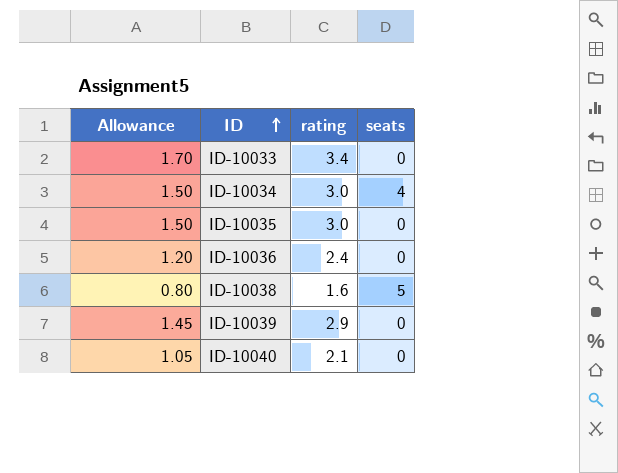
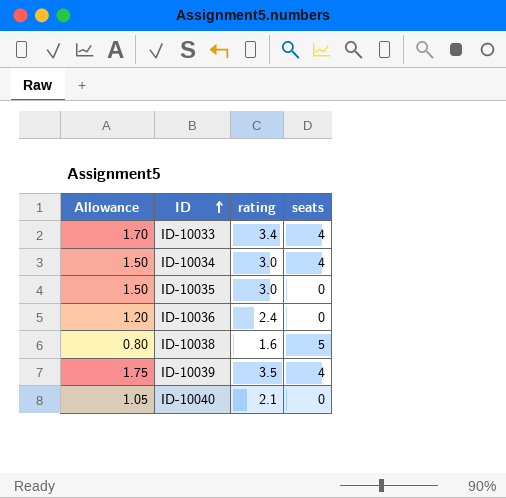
ID-10033 | seats: 0 -> 4
ID-10039 | Allowance: 1.45 -> 1.75
ID-10039 | rating: 2.9 -> 3.5
ID-10039 | seats: 0 -> 4

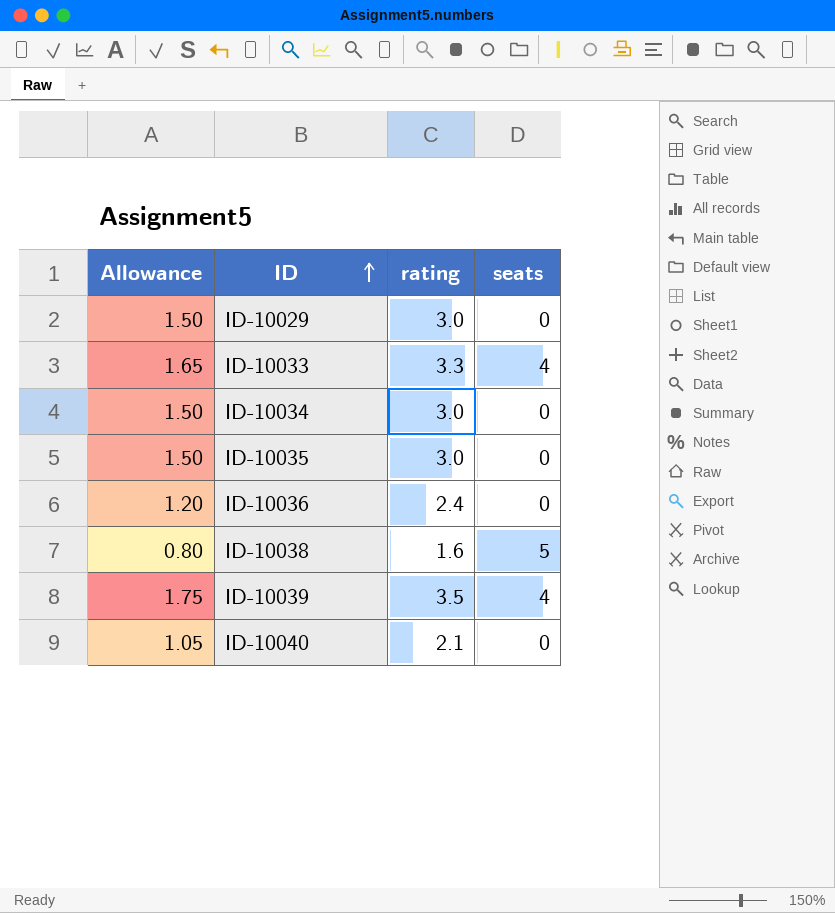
row ID-10029: none -> 1.50 | 3.0 | 0
ID-10033 | Allowance: 1.70 -> 1.65
ID-10033 | rating: 3.4 -> 3.3
ID-10034 | seats: 4 -> 0

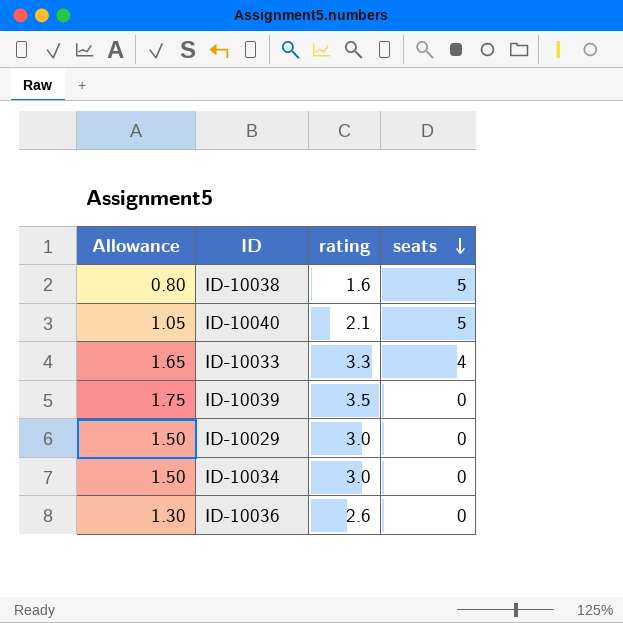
row order: ID ascending -> seats descending
row ID-10035: 1.50 | 3.0 | 0 -> none
ID-10040 | seats: 0 -> 5
ID-10039 | seats: 4 -> 0
ID-10036 | Allowance: 1.20 -> 1.30
ID-10036 | rating: 2.4 -> 2.6

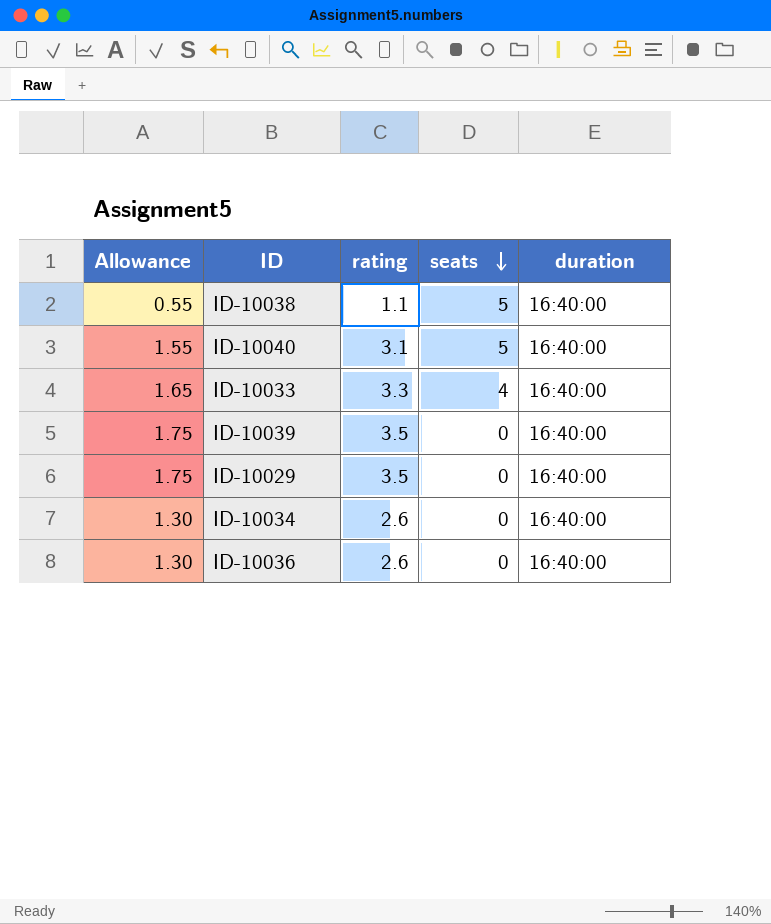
column duration | position: none -> 5
ID-10038 | Allowance: 0.80 -> 0.55
ID-10038 | rating: 1.6 -> 1.1
ID-10040 | Allowance: 1.05 -> 1.55
ID-10040 | rating: 2.1 -> 3.1
ID-10029 | Allowance: 1.50 -> 1.75
ID-10029 | rating: 3.0 -> 3.5
ID-10034 | Allowance: 1.50 -> 1.30
ID-10034 | rating: 3.0 -> 2.6

